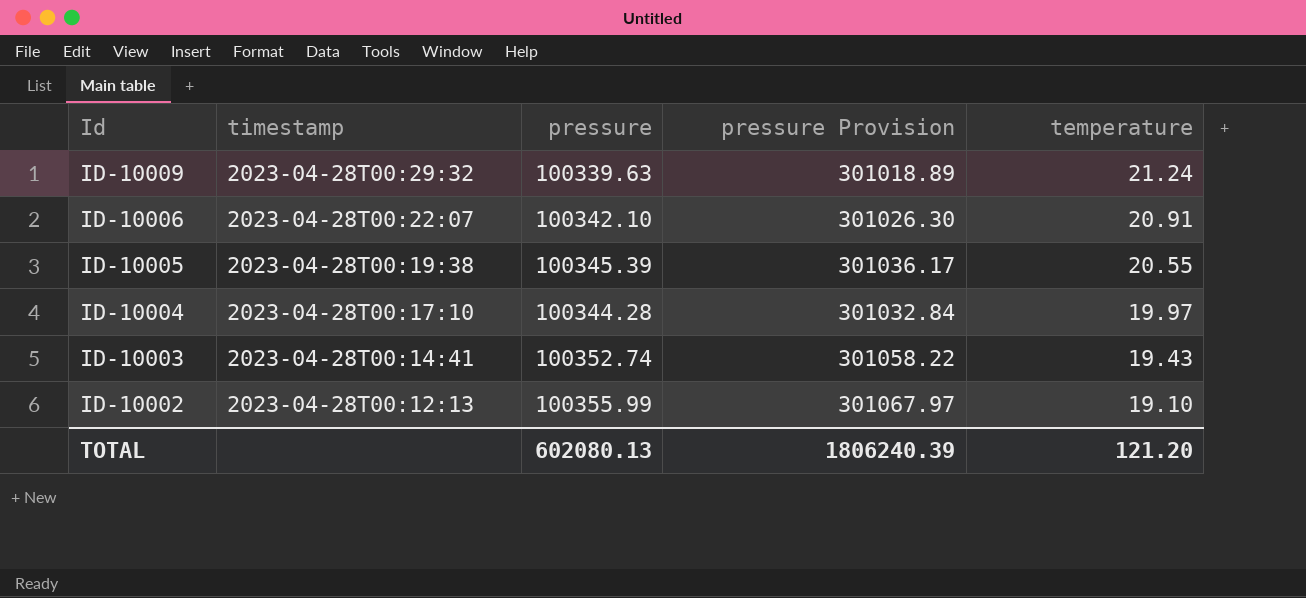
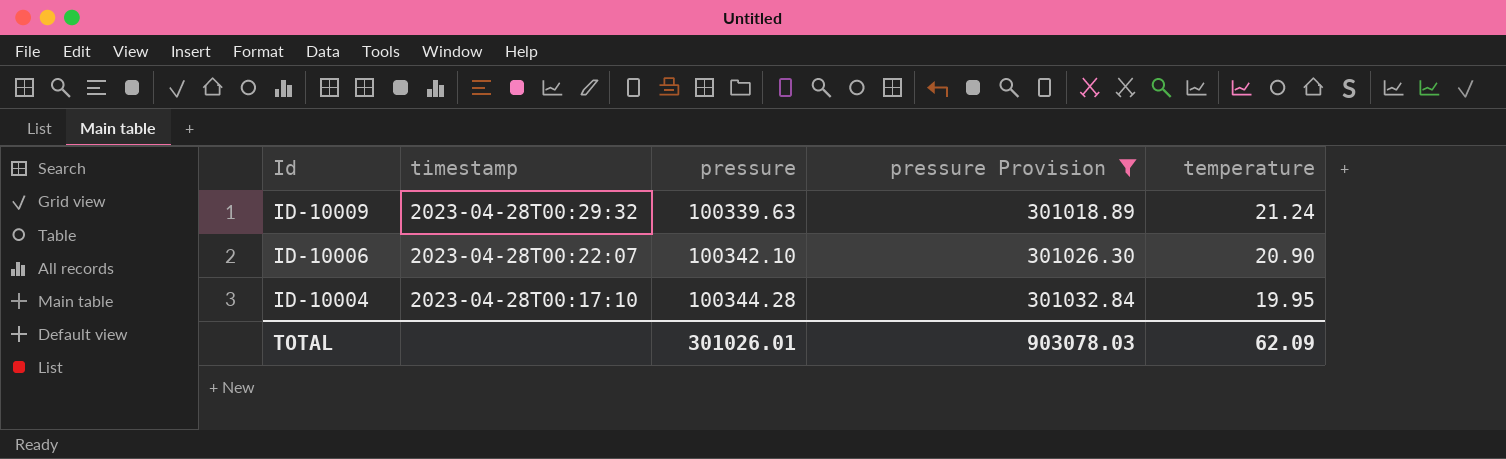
filter: none -> pressure Provision <= 301032.84
ID-10006 | temperature: 20.91 -> 20.90
ID-10004 | temperature: 19.97 -> 19.95
TOTAL | pressure: 602080.13 -> 301026.01
TOTAL | pressure Provision: 1806240.39 -> 903078.03
TOTAL | temperature: 121.20 -> 62.09

